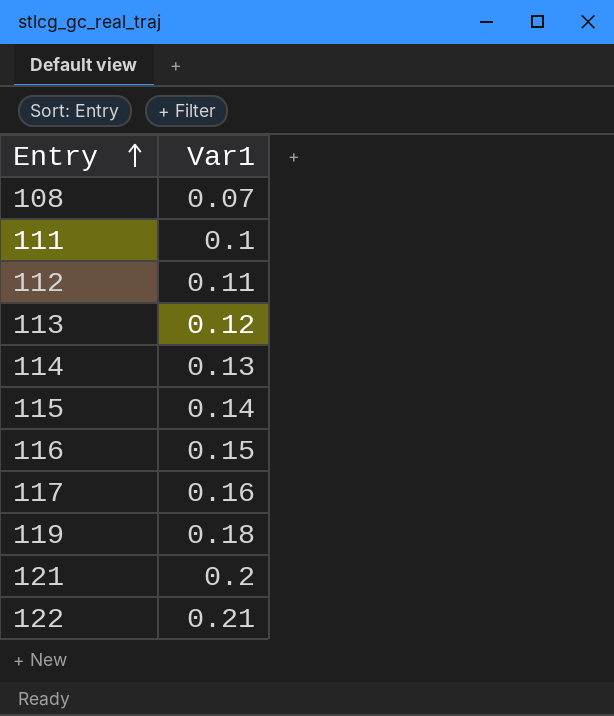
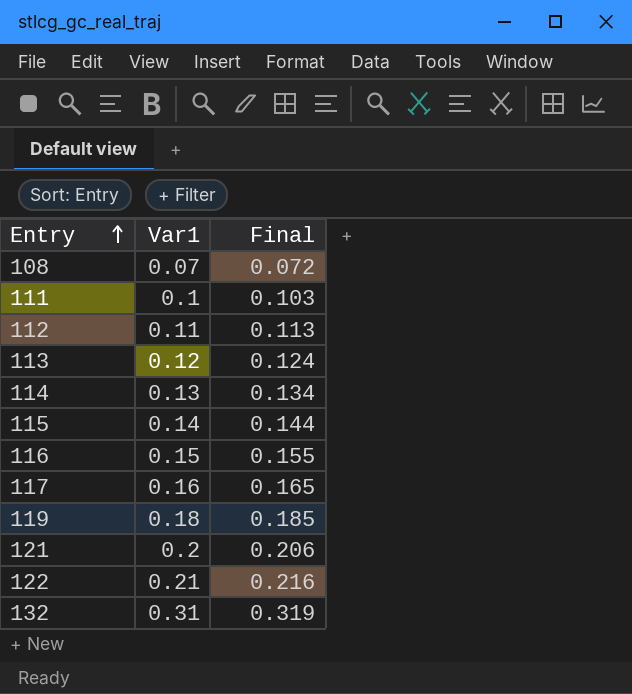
column Final | formula: none -> [Var1] * 1.03
row 132: none -> 0.31 | 0.319

